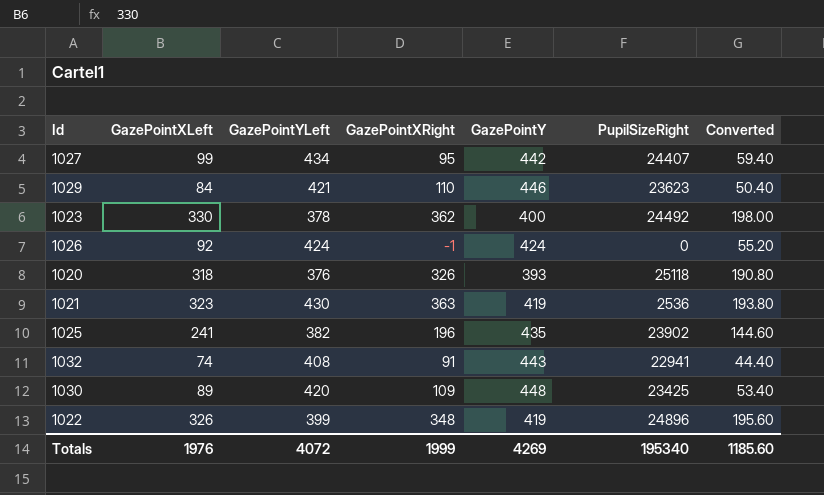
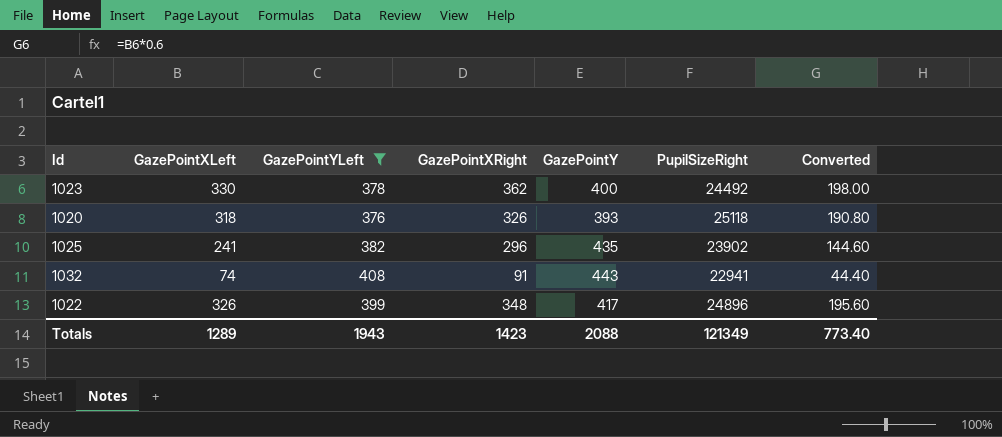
filter: none -> GazePointYLeft <= 408
1025 | GazePointXRight: 196 -> 296
1022 | GazePointY: 419 -> 417
Totals | GazePointXLeft: 1976 -> 1289
Totals | GazePointYLeft: 4072 -> 1943
Totals | GazePointXRight: 1999 -> 1423
Totals | GazePointY: 4269 -> 2088
Totals | PupilSizeRight: 195340 -> 121349
Totals | Converted: 1185.60 -> 773.40

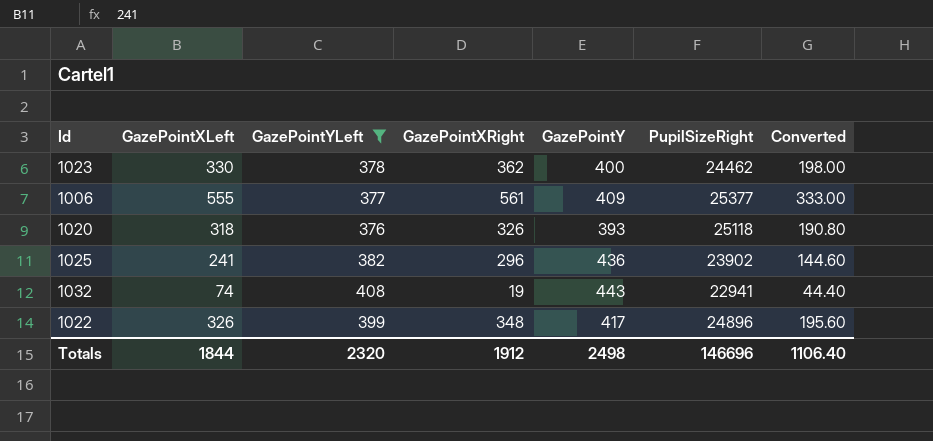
1023 | PupilSizeRight: 24492 -> 24462
row 1006: none -> 555 | 377 | 561 | 409 | 25377 | 333.00
1025 | GazePointY: 435 -> 436
1032 | GazePointXRight: 91 -> 19
Totals | GazePointXLeft: 1289 -> 1844
Totals | GazePointYLeft: 1943 -> 2320
Totals | GazePointXRight: 1423 -> 1912
Totals | GazePointY: 2088 -> 2498
Totals | PupilSizeRight: 121349 -> 146696
Totals | Converted: 773.40 -> 1106.40

